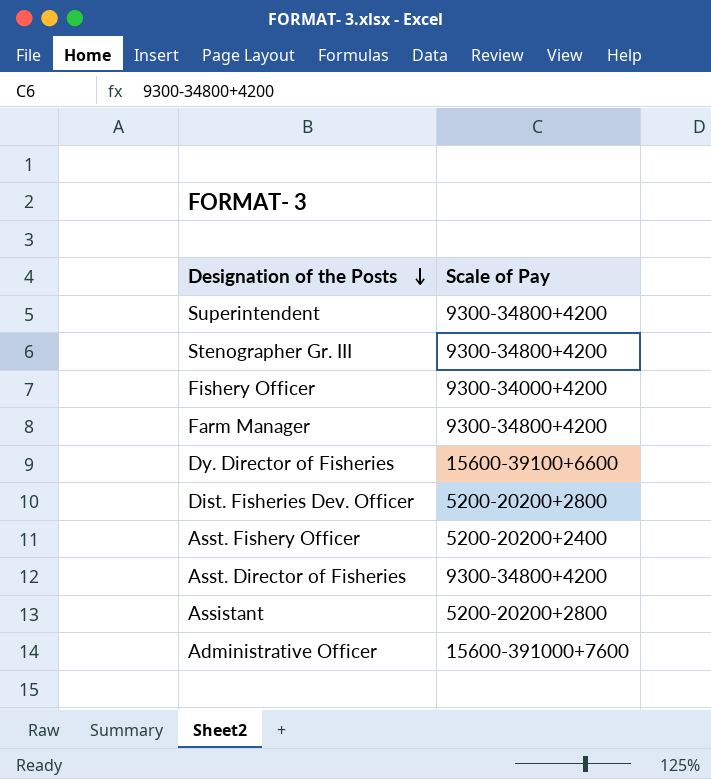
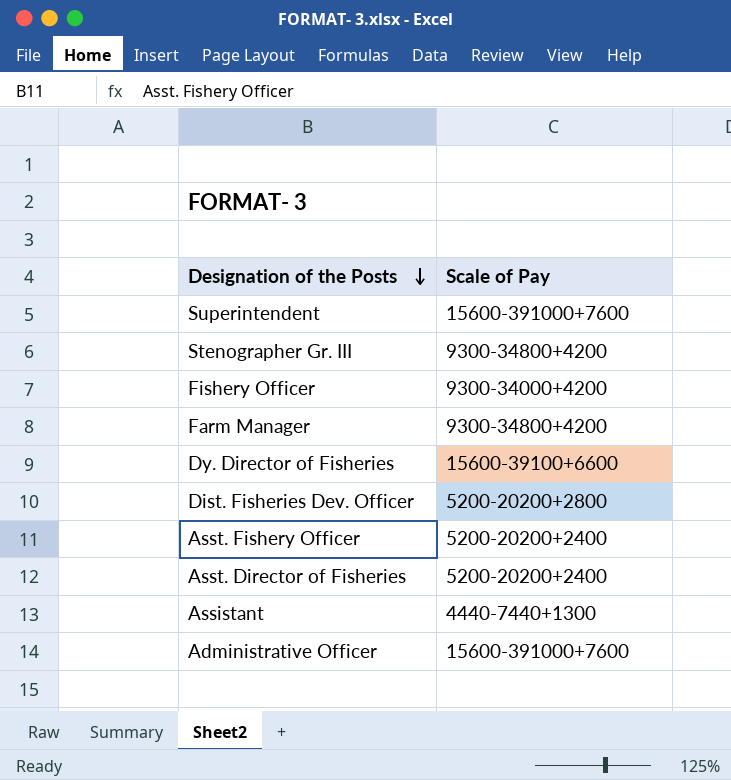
Superintendent | Scale of Pay: 9300-34800+4200 -> 15600-391000+7600
Asst. Director of Fisheries | Scale of Pay: 9300-34800+4200 -> 5200-20200+2400
Assistant | Scale of Pay: 5200-20200+2800 -> 4440-7440+1300

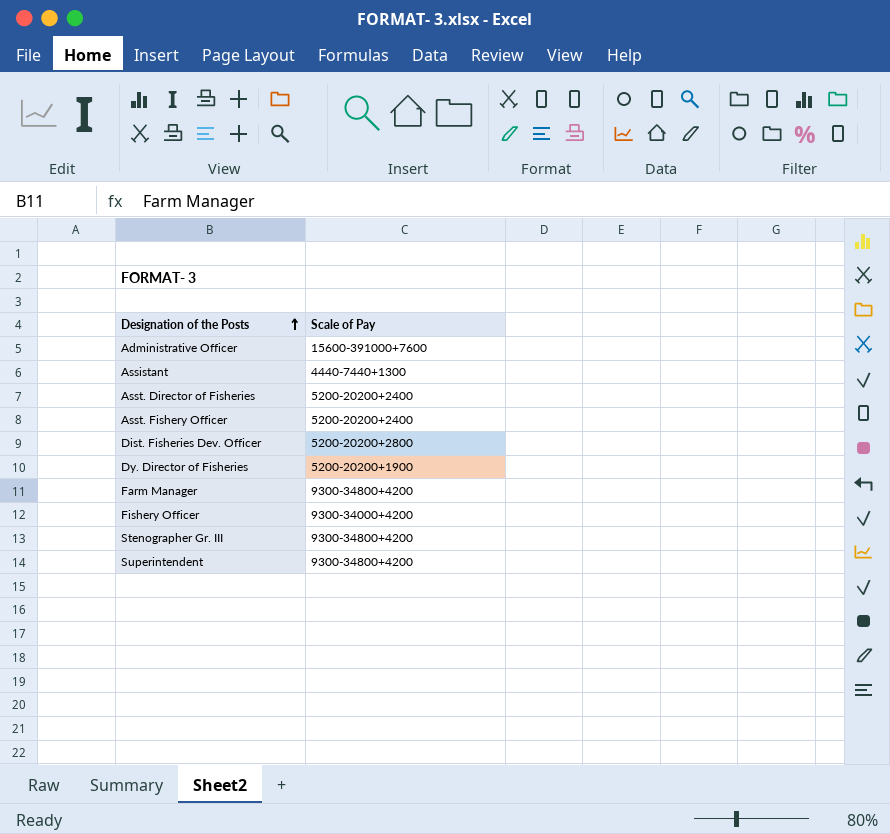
row order: Designation of the Posts descending -> Designation of the Posts ascending
Dy. Director of Fisheries | Scale of Pay: 15600-39100+6600 -> 5200-20200+1900
Superintendent | Scale of Pay: 15600-391000+7600 -> 9300-34800+4200

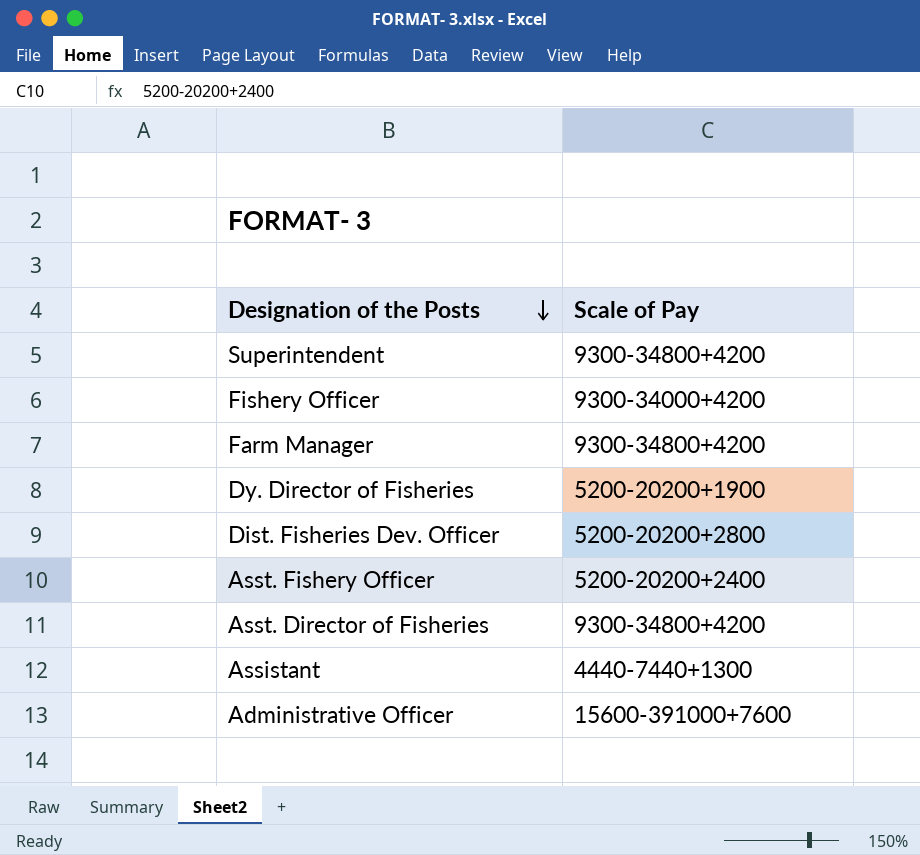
row order: Designation of the Posts ascending -> Designation of the Posts descending
row Stenographer Gr. III: 9300-34800+4200 -> none
Asst. Director of Fisheries | Scale of Pay: 5200-20200+2400 -> 9300-34800+4200

